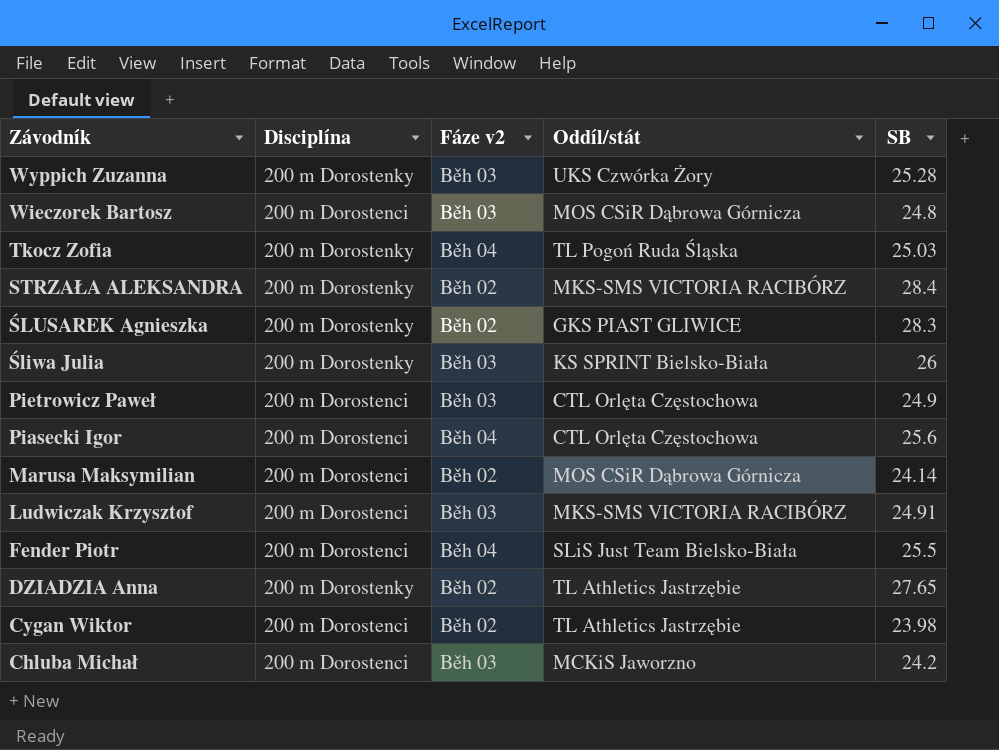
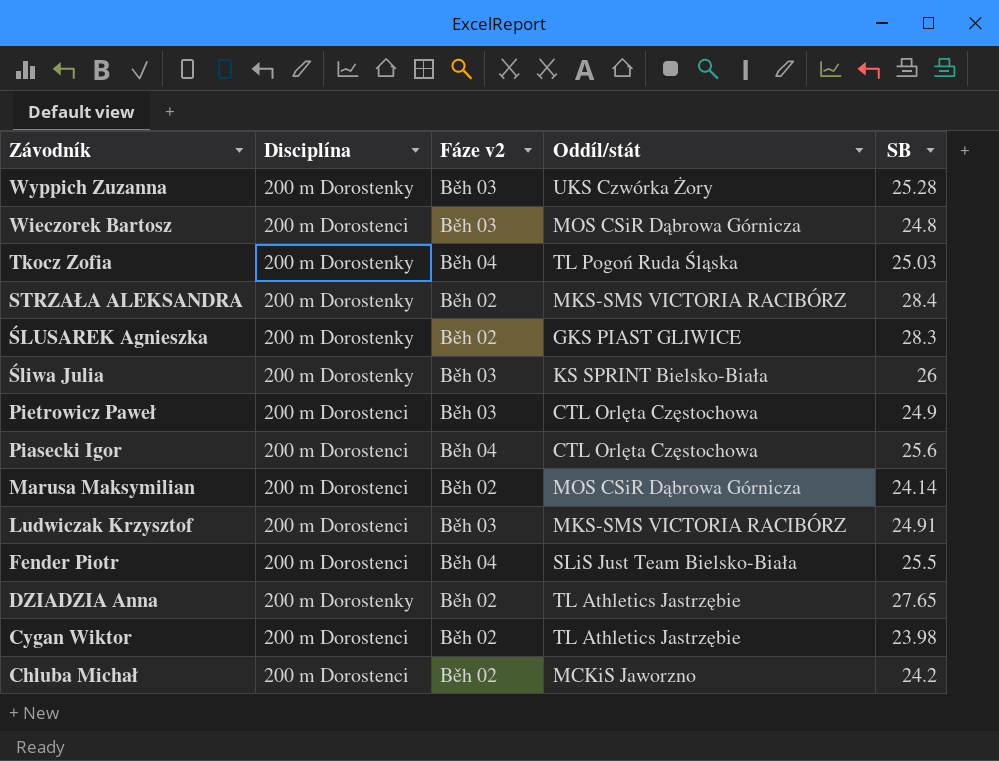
Chluba Michał | Fáze v2: Běh 03 -> Běh 02

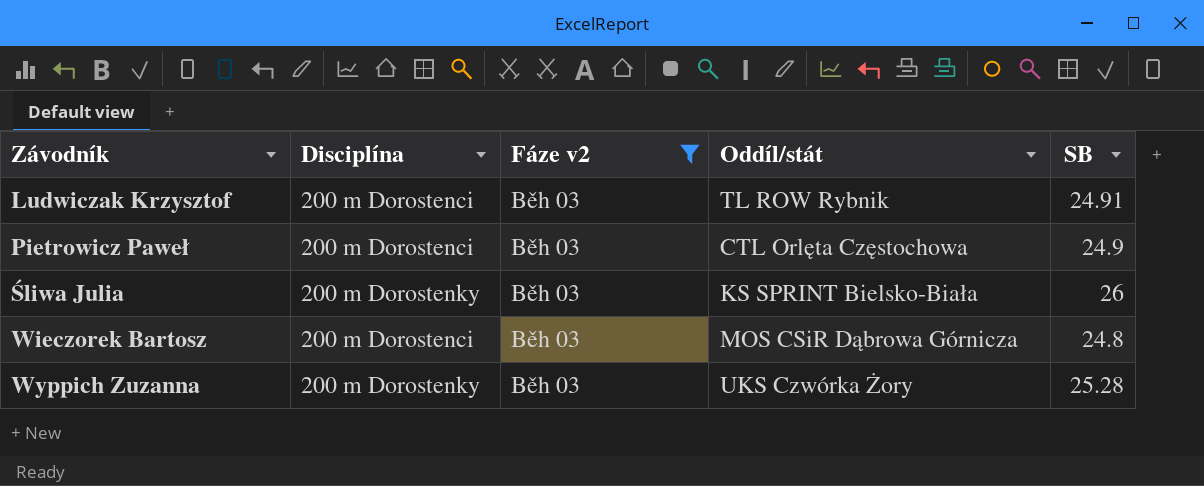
filter: none -> Fáze v2 = Běh 03
row order: Závodník descending -> Závodník ascending
Ludwiczak Krzysztof | Oddíl/stát: MKS-SMS VICTORIA RACIBÓRZ -> TL ROW Rybnik

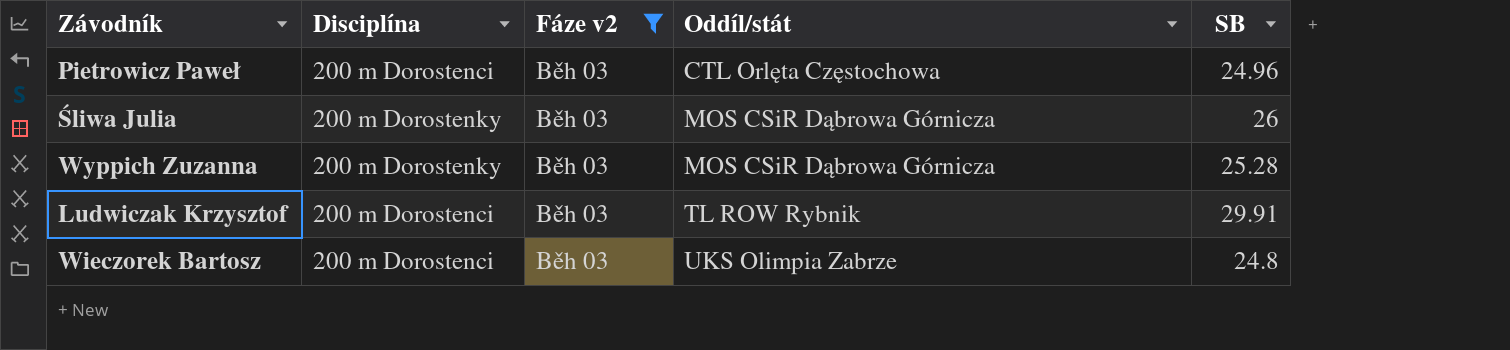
row order: Závodník ascending -> Oddíl/stát ascending
Pietrowicz Paweł | SB: 24.9 -> 24.96
Śliwa Julia | Oddíl/stát: KS SPRINT Bielsko-Biała -> MOS CSiR Dąbrowa Górnicza
Wyppich Zuzanna | Oddíl/stát: UKS Czwórka Żory -> MOS CSiR Dąbrowa Górnicza
Ludwiczak Krzysztof | SB: 24.91 -> 29.91
Wieczorek Bartosz | Oddíl/stát: MOS CSiR Dąbrowa Górnicza -> UKS Olimpia Zabrze

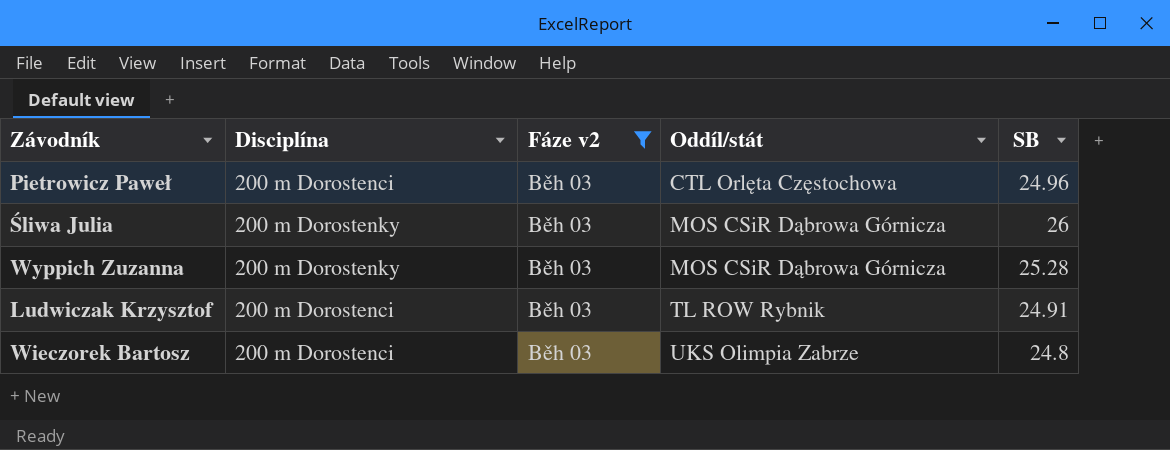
Ludwiczak Krzysztof | SB: 29.91 -> 24.91

